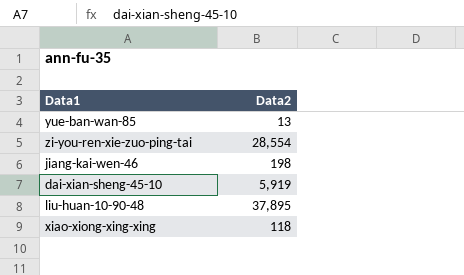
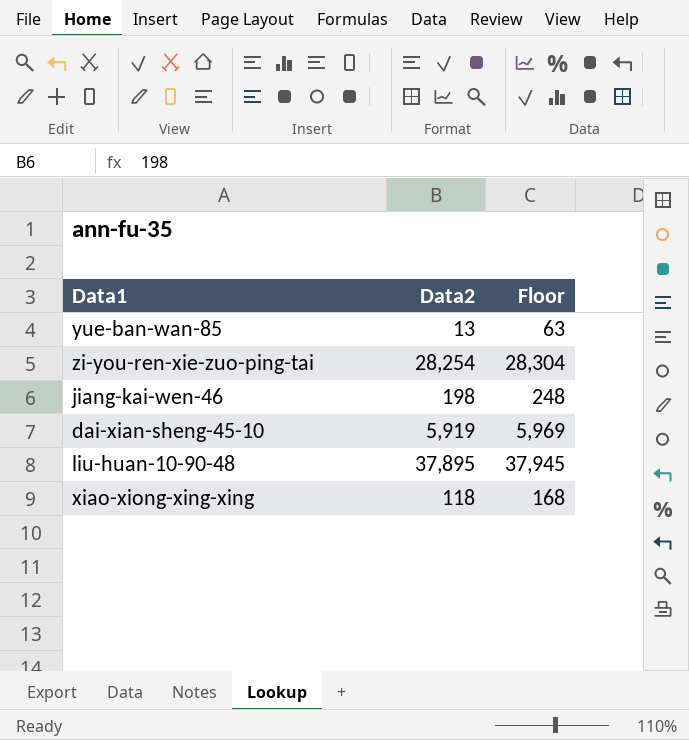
column Floor | formula: none -> [Data2] + 50
zi-you-ren-xie-zuo-ping-tai | Data2: 28,554 -> 28,254

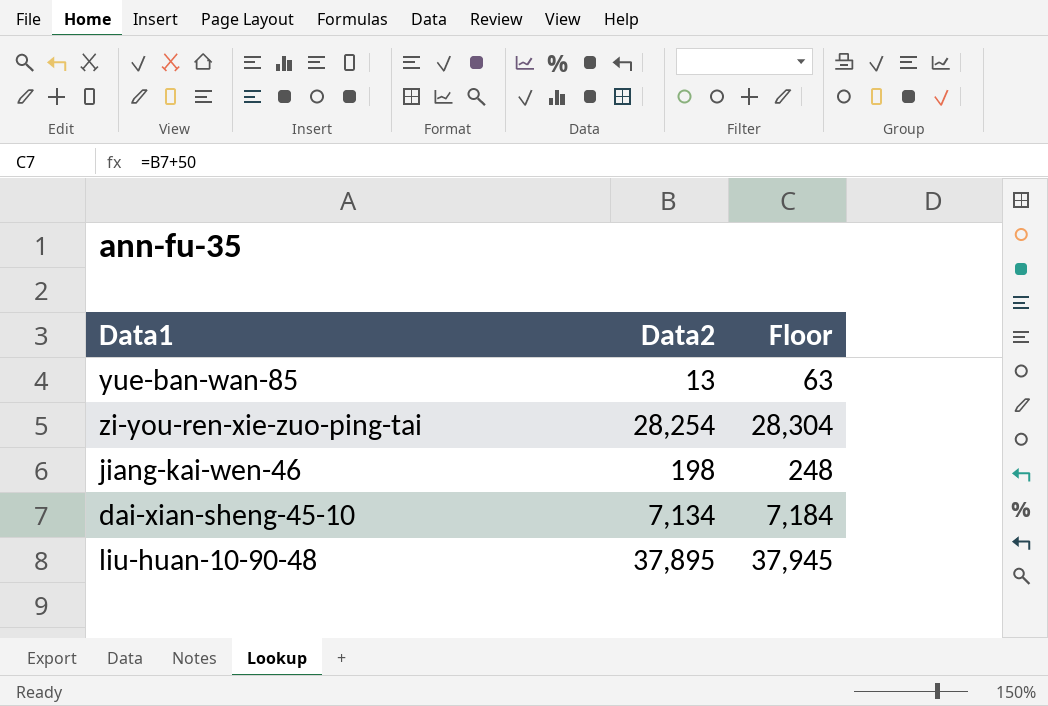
row xiao-xiong-xing-xing: 118 | 168 -> none
dai-xian-sheng-45-10 | Data2: 5,919 -> 7,134
dai-xian-sheng-45-10 | Floor: 5,969 -> 7,184

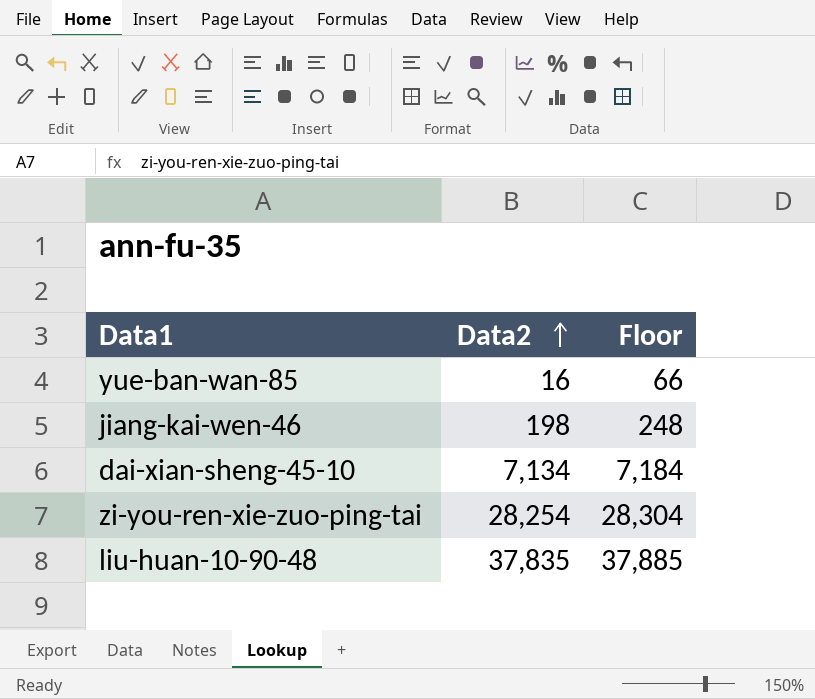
row order: none -> Data2 ascending
yue-ban-wan-85 | Data2: 13 -> 16
yue-ban-wan-85 | Floor: 63 -> 66
liu-huan-10-90-48 | Data2: 37,895 -> 37,835
liu-huan-10-90-48 | Floor: 37,945 -> 37,885

